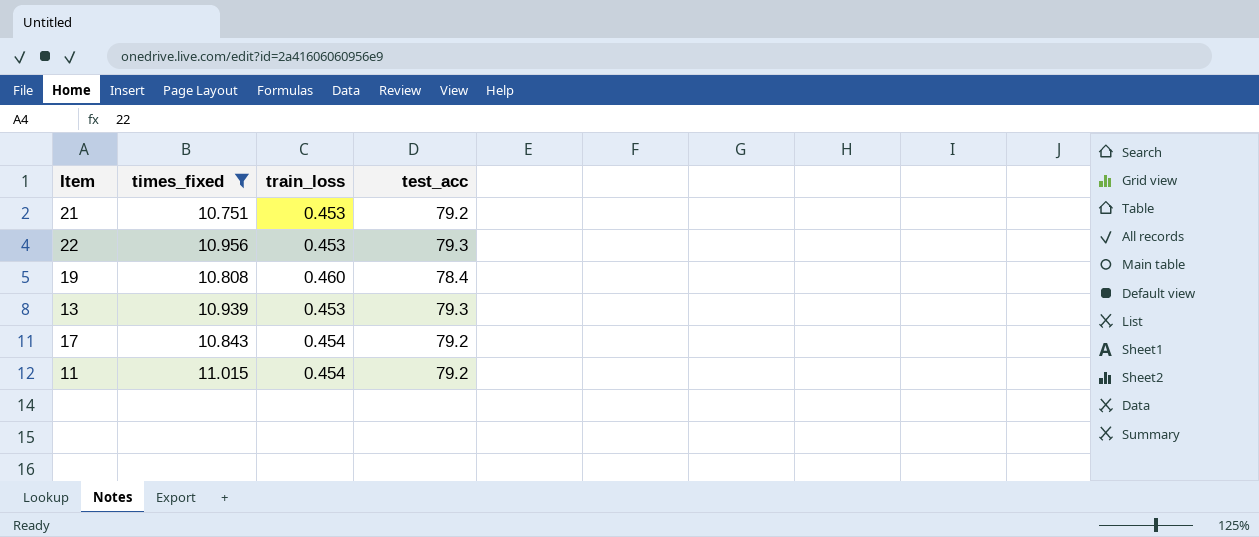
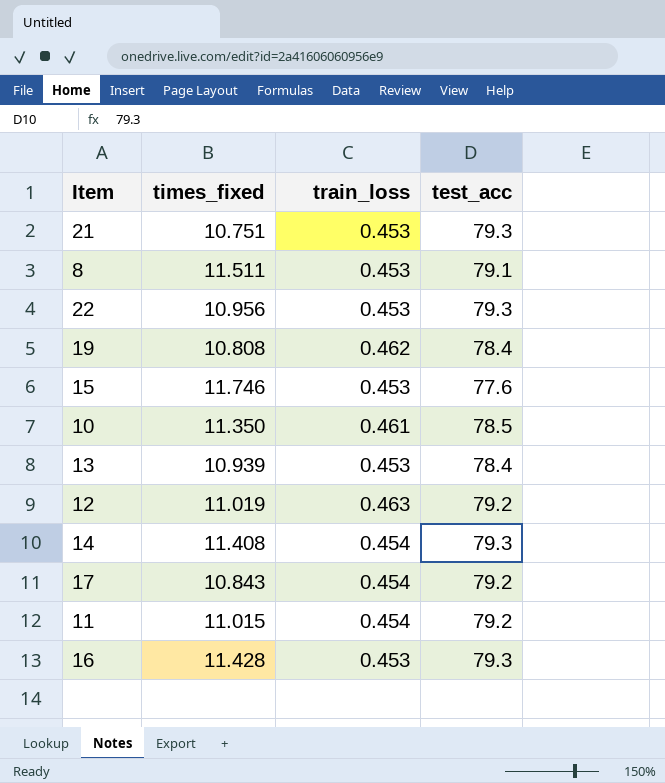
filter: times_fixed <= 11.015 -> none
21 | test_acc: 79.2 -> 79.3
19 | train_loss: 0.460 -> 0.462
13 | test_acc: 79.3 -> 78.4

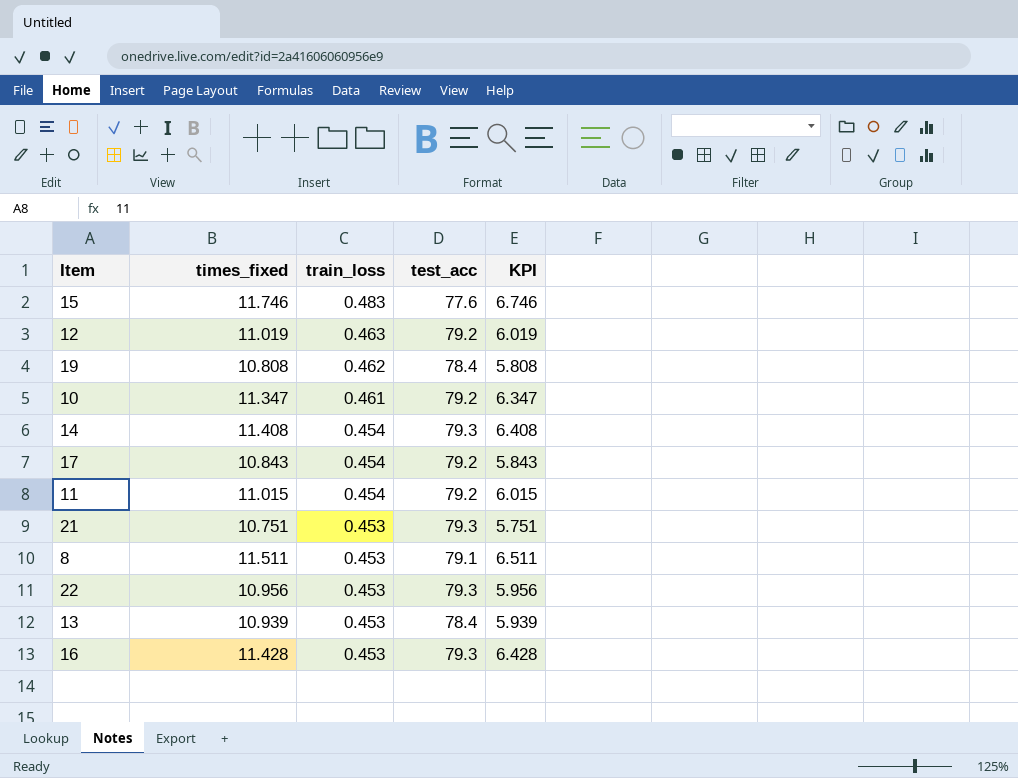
row order: none -> train_loss descending
column KPI | formula: none -> [times_fixed] - 5
15 | train_loss: 0.453 -> 0.483
10 | times_fixed: 11.350 -> 11.347
10 | test_acc: 78.5 -> 79.2

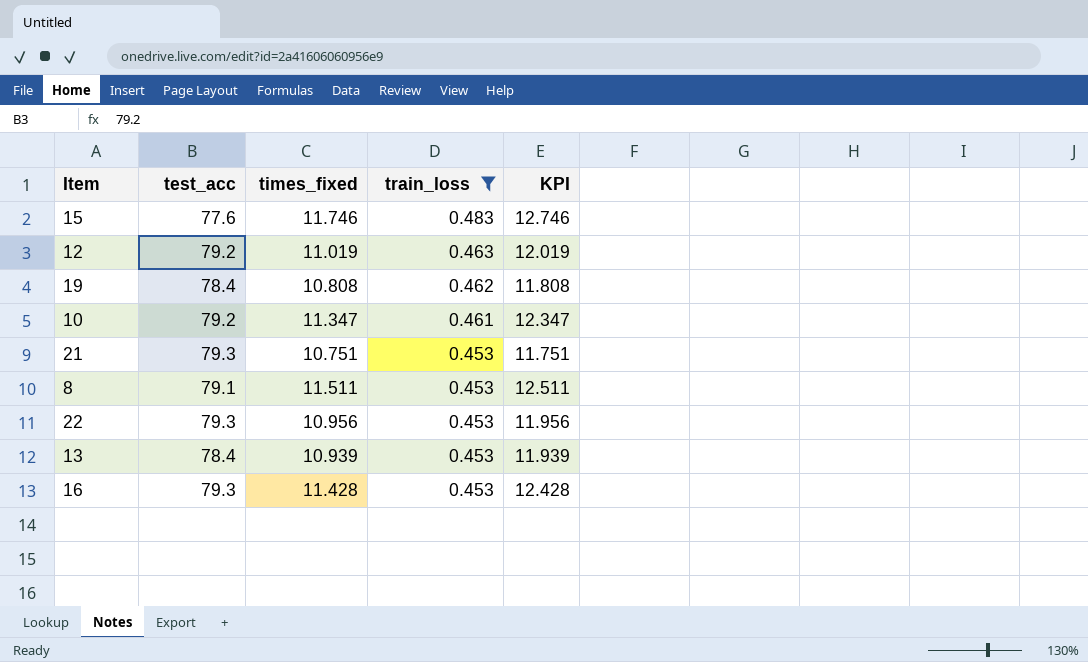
filter: none -> train_loss != 0.454
column test_acc | position: 4 -> 2
column KPI | formula: [times_fixed] - 5 -> [times_fixed] + 1

